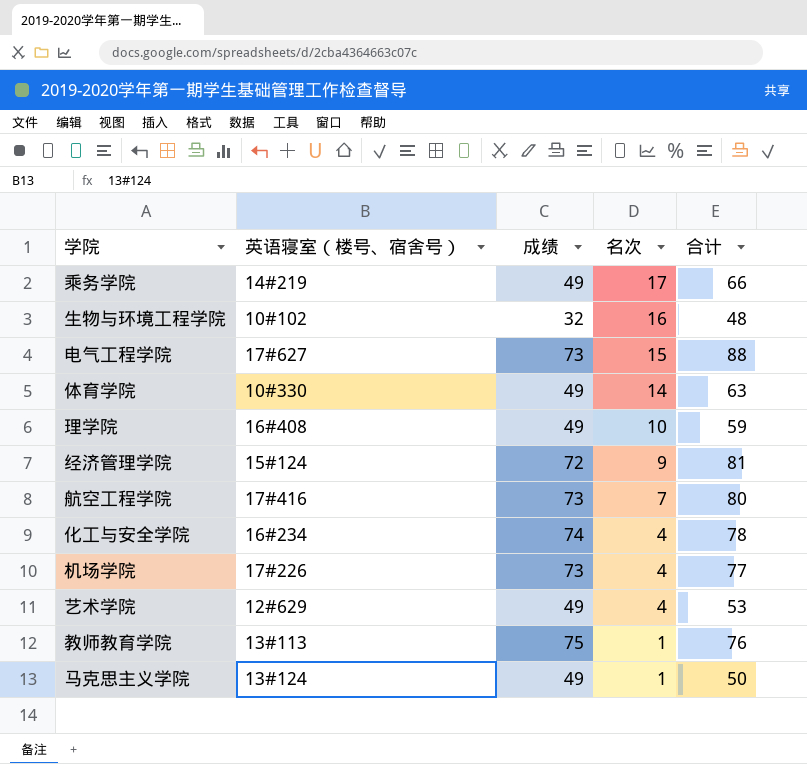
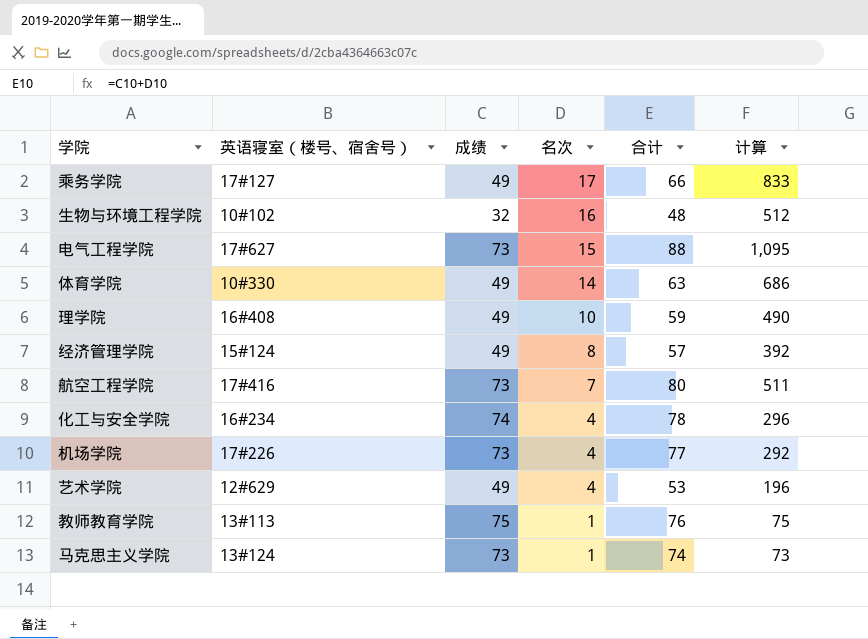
column 计算 | formula: none -> [成绩] * [名次]
乘务学院 | 英语寝室（楼号、宿舍号）: 14#219 -> 17#127
经济管理学院 | 成绩: 72 -> 49
经济管理学院 | 名次: 9 -> 8
经济管理学院 | 合计: 81 -> 57
马克思主义学院 | 成绩: 49 -> 73
马克思主义学院 | 合计: 50 -> 74

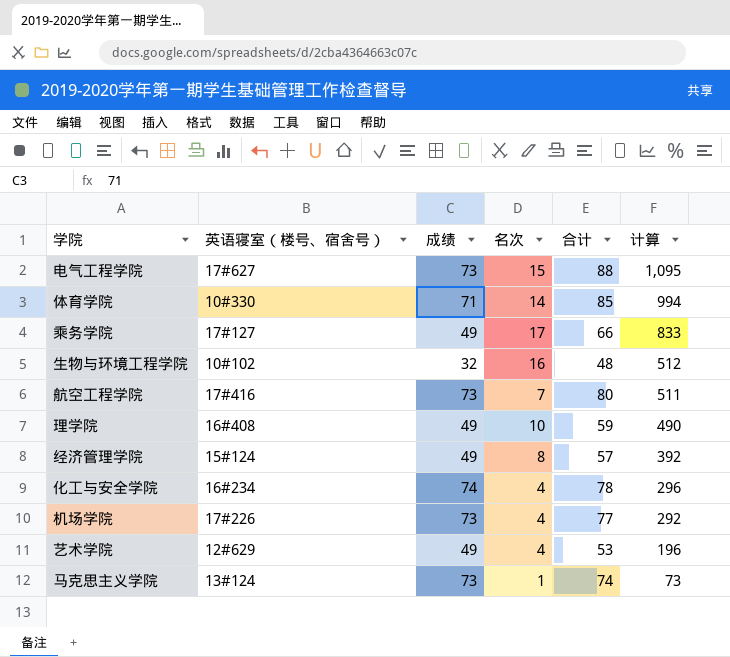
row order: 名次 descending -> 计算 descending
row 教师教育学院: 13#113 | 75 | 1 | 76 | 75 -> none
体育学院 | 成绩: 49 -> 71
体育学院 | 合计: 63 -> 85
体育学院 | 计算: 686 -> 994

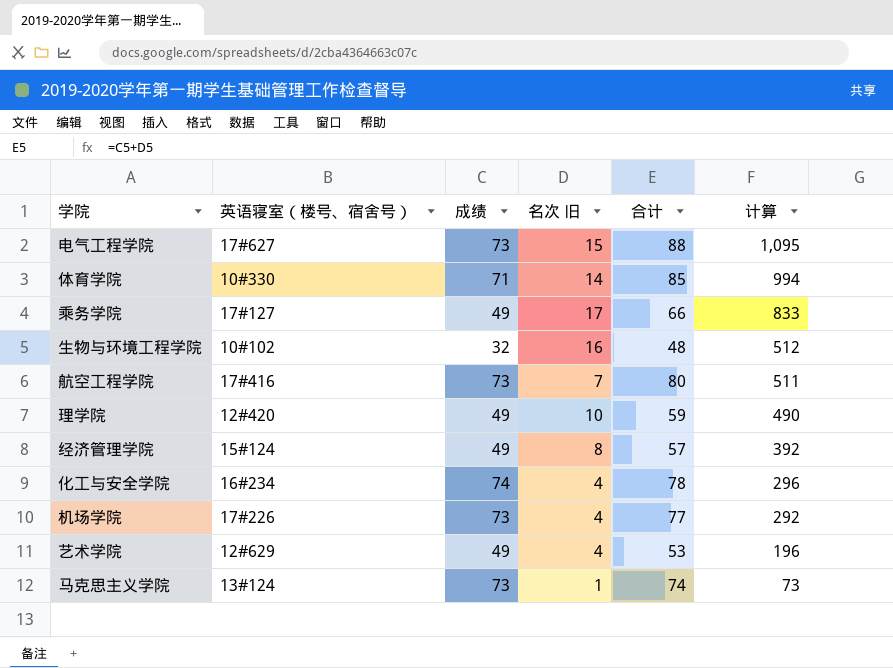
column name: 名次 -> 名次 旧
理学院 | 英语寝室（楼号、宿舍号）: 16#408 -> 12#420

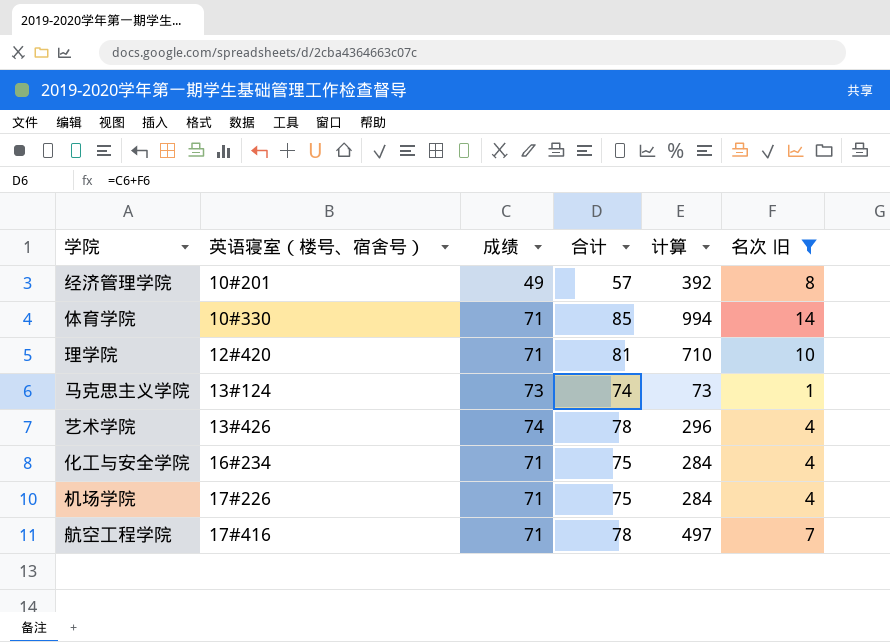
filter: none -> 名次 旧 <= 14
row order: 计算 descending -> 英语寝室（楼号、宿舍号） ascending
column 名次 旧 | position: 4 -> 6
经济管理学院 | 英语寝室（楼号、宿舍号）: 15#124 -> 10#201
理学院 | 成绩: 49 -> 71
理学院 | 合计: 59 -> 81
理学院 | 计算: 490 -> 710
艺术学院 | 英语寝室（楼号、宿舍号）: 12#629 -> 13#426
艺术学院 | 成绩: 49 -> 74
艺术学院 | 合计: 53 -> 78
艺术学院 | 计算: 196 -> 296
化工与安全学院 | 成绩: 74 -> 71
化工与安全学院 | 合计: 78 -> 75
化工与安全学院 | 计算: 296 -> 284
机场学院 | 成绩: 73 -> 71
机场学院 | 合计: 77 -> 75
机场学院 | 计算: 292 -> 284
航空工程学院 | 成绩: 73 -> 71
航空工程学院 | 合计: 80 -> 78
航空工程学院 | 计算: 511 -> 497

